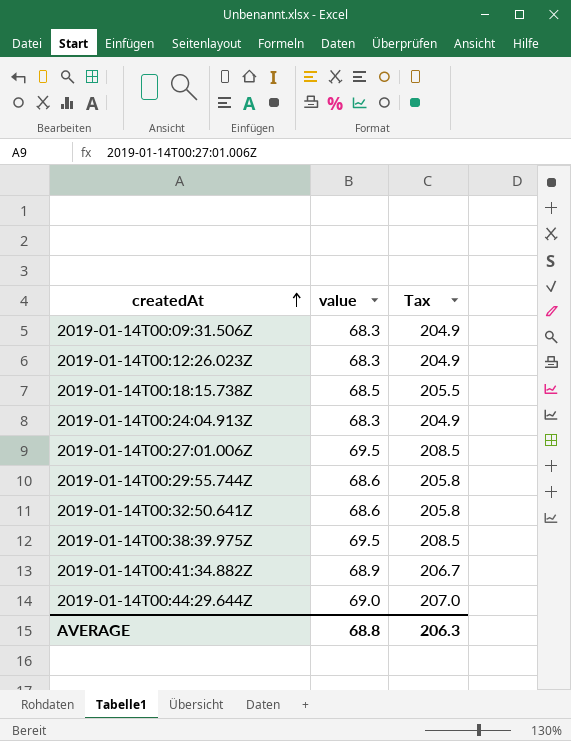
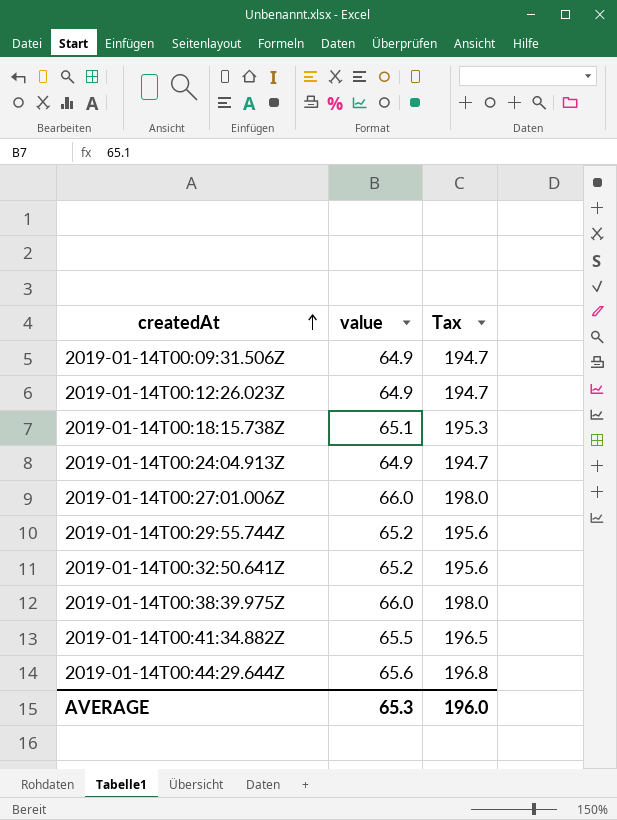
2019-01-14T00:09:31.506Z | value: 68.3 -> 64.9
2019-01-14T00:09:31.506Z | Tax: 204.9 -> 194.7
2019-01-14T00:12:26.023Z | value: 68.3 -> 64.9
2019-01-14T00:12:26.023Z | Tax: 204.9 -> 194.7
2019-01-14T00:18:15.738Z | value: 68.5 -> 65.1
2019-01-14T00:18:15.738Z | Tax: 205.5 -> 195.3
2019-01-14T00:24:04.913Z | value: 68.3 -> 64.9
2019-01-14T00:24:04.913Z | Tax: 204.9 -> 194.7
2019-01-14T00:27:01.006Z | value: 69.5 -> 66.0
2019-01-14T00:27:01.006Z | Tax: 208.5 -> 198.0
2019-01-14T00:29:55.744Z | value: 68.6 -> 65.2
2019-01-14T00:29:55.744Z | Tax: 205.8 -> 195.6
2019-01-14T00:32:50.641Z | value: 68.6 -> 65.2
2019-01-14T00:32:50.641Z | Tax: 205.8 -> 195.6
2019-01-14T00:38:39.975Z | value: 69.5 -> 66.0
2019-01-14T00:38:39.975Z | Tax: 208.5 -> 198.0
2019-01-14T00:41:34.882Z | value: 68.9 -> 65.5
2019-01-14T00:41:34.882Z | Tax: 206.7 -> 196.5
2019-01-14T00:44:29.644Z | value: 69.0 -> 65.6
2019-01-14T00:44:29.644Z | Tax: 207.0 -> 196.8
AVERAGE | value: 68.8 -> 65.3
AVERAGE | Tax: 206.3 -> 196.0

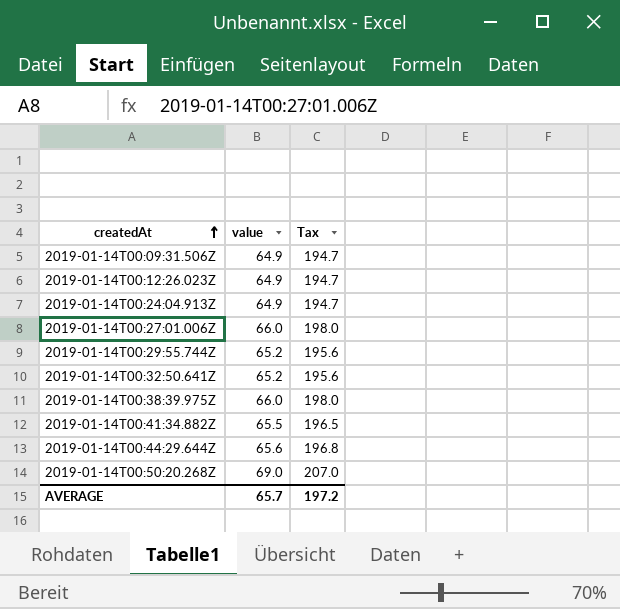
row 2019-01-14T00:18:15.738Z: 65.1 | 195.3 -> none
row 2019-01-14T00:50:20.268Z: none -> 69.0 | 207.0
AVERAGE | value: 65.3 -> 65.7
AVERAGE | Tax: 196.0 -> 197.2

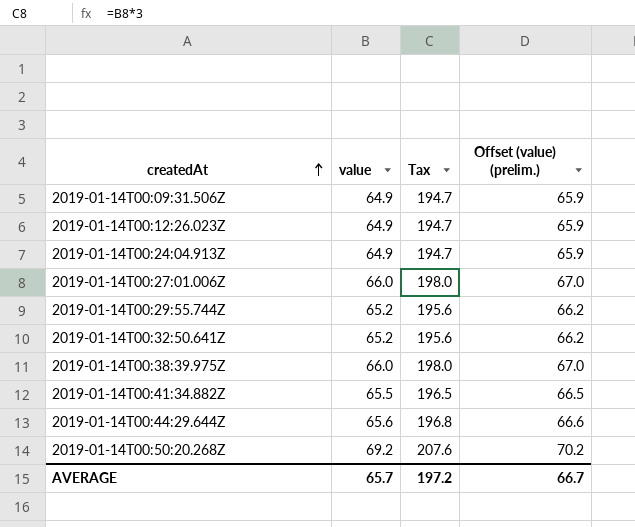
column Offset (value) (prelim.) | formula: none -> [value] + 1
2019-01-14T00:50:20.268Z | value: 69.0 -> 69.2
2019-01-14T00:50:20.268Z | Tax: 207.0 -> 207.6

